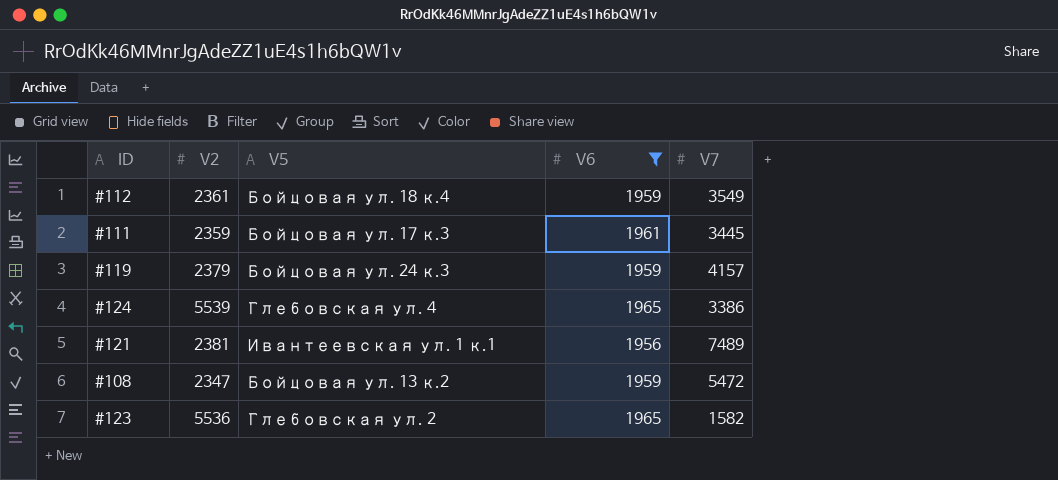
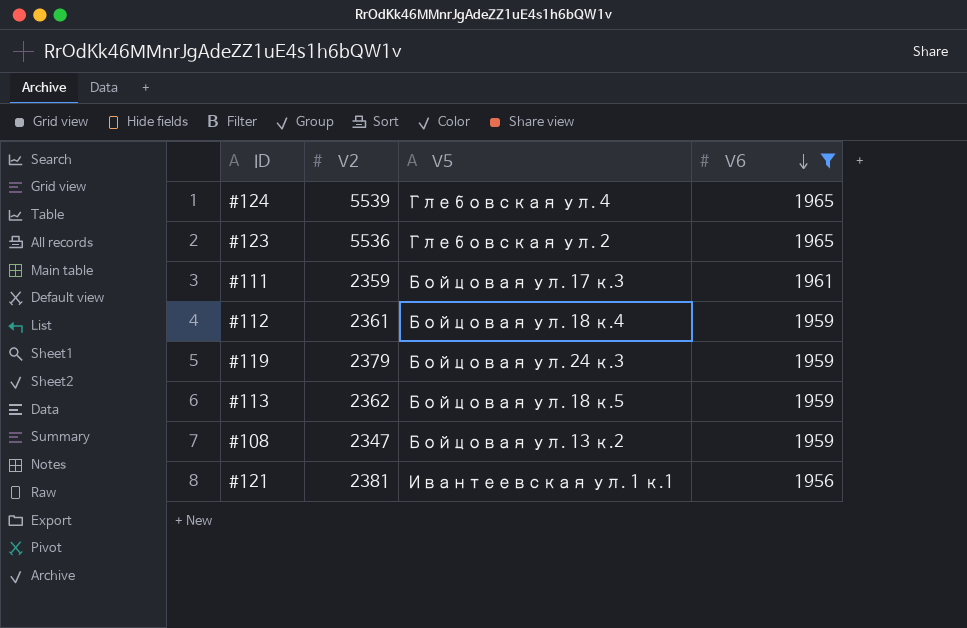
row order: none -> V6 descending
column V7 | position: 5 -> none
row #113: none -> 2362 | Бойцовая ул. 18 к.5 | 1959

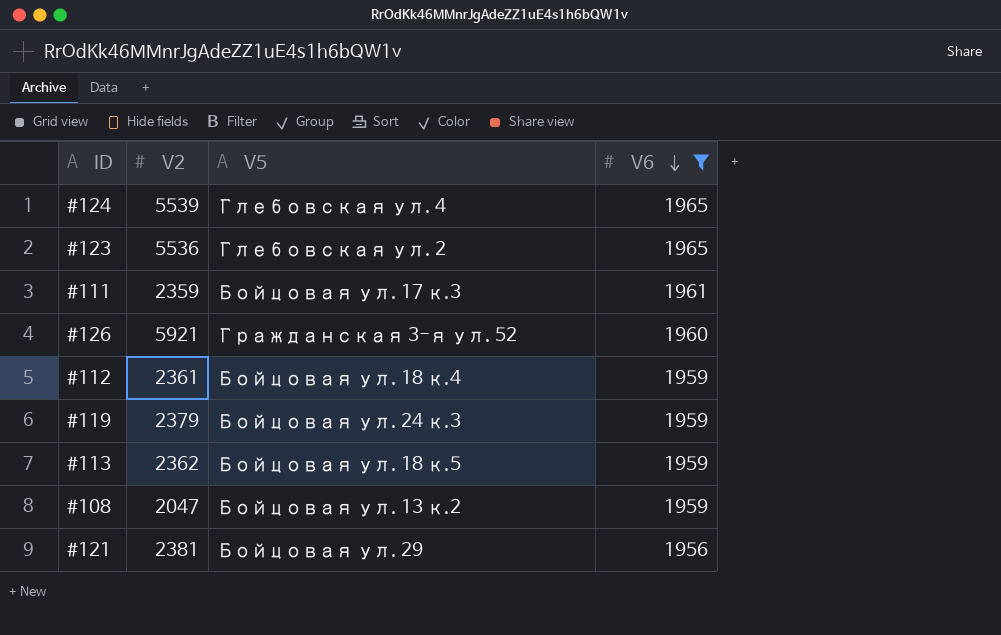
row #126: none -> 5921 | Гражданская 3-я ул. 52 | 1960
#108 | V2: 2347 -> 2047
#121 | V5: Ивантеевская ул. 1 к.1 -> Бойцовая ул. 29

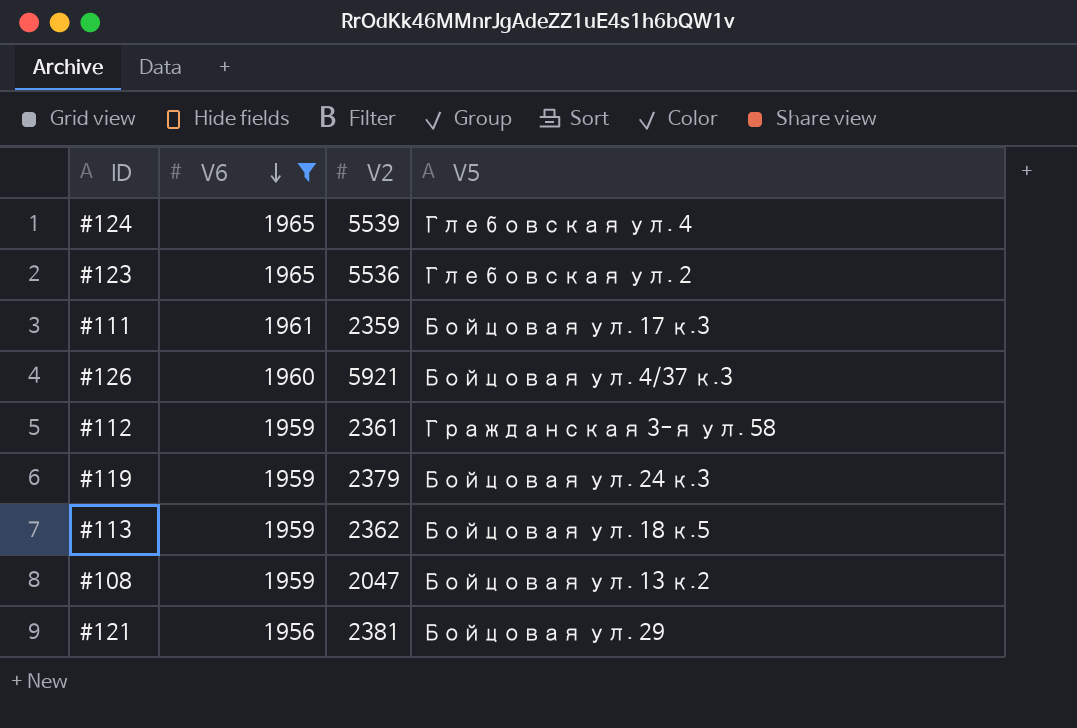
column V6 | position: 4 -> 2
#126 | V5: Гражданская 3-я ул. 52 -> Бойцовая ул. 4/37 к.3
#112 | V5: Бойцовая ул. 18 к.4 -> Гражданская 3-я ул. 58

